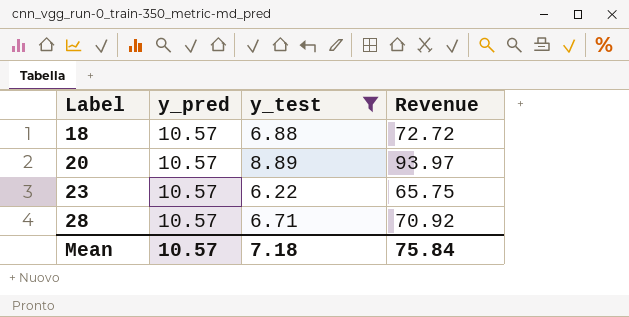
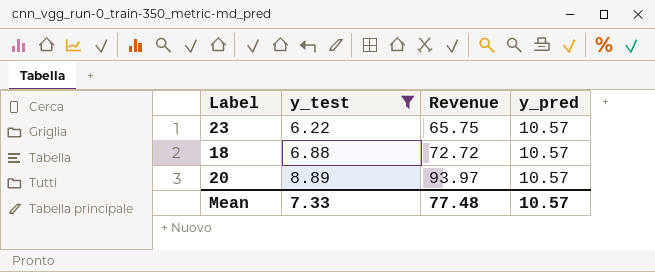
row order: Label ascending -> y_test ascending
column y_pred | position: 2 -> 4
row 28: 10.57 | 6.71 | 70.92 -> none
Mean | y_test: 7.18 -> 7.33
Mean | Revenue: 75.84 -> 77.48

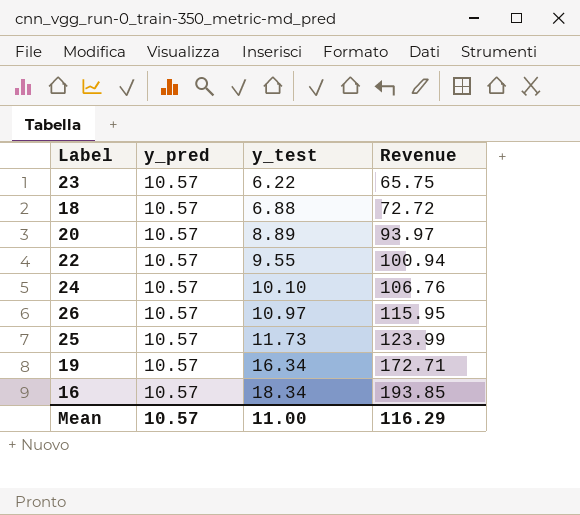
filter: y_test <= 8.89 -> none
column y_pred | position: 4 -> 2
Mean | y_test: 7.33 -> 11.00
Mean | Revenue: 77.48 -> 116.29

